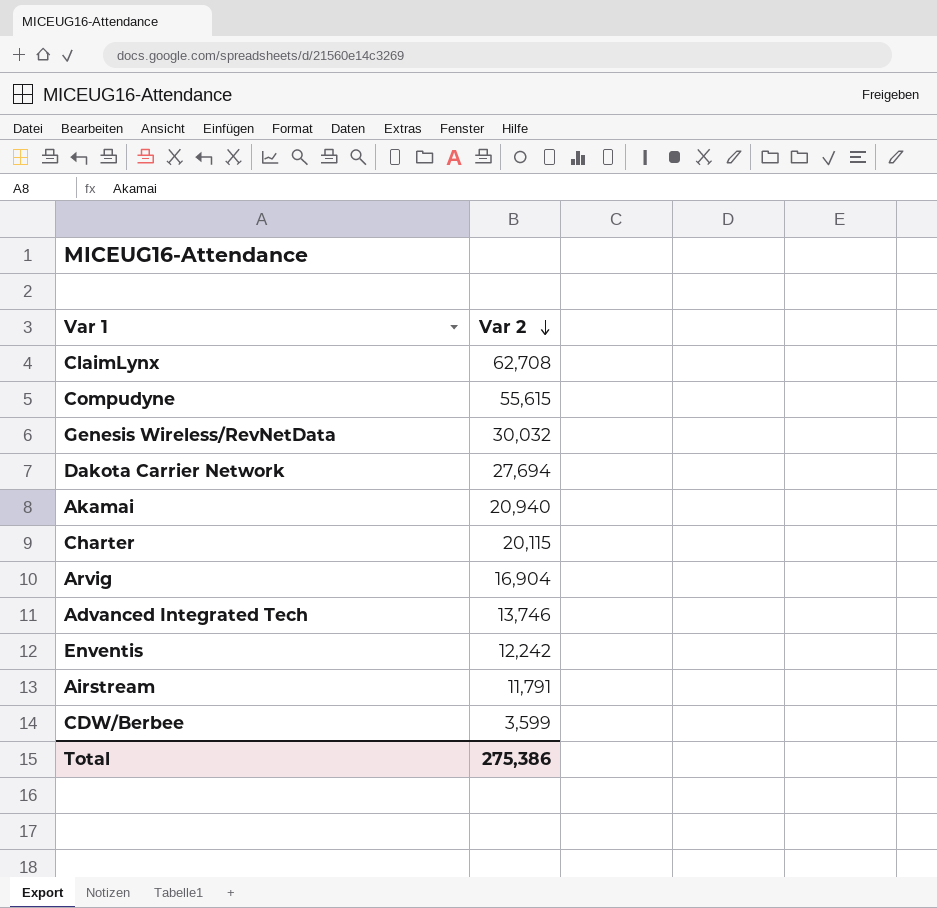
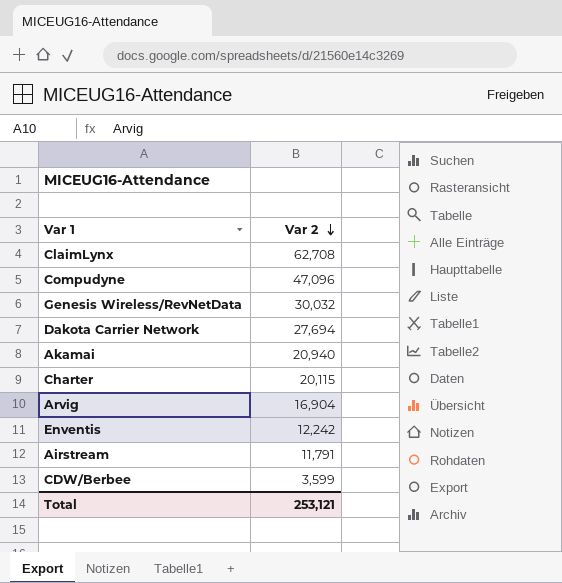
row Advanced Integrated Tech: 13,746 -> none
Compudyne | Var 2: 55,615 -> 47,096
Total | Var 2: 275,386 -> 253,121

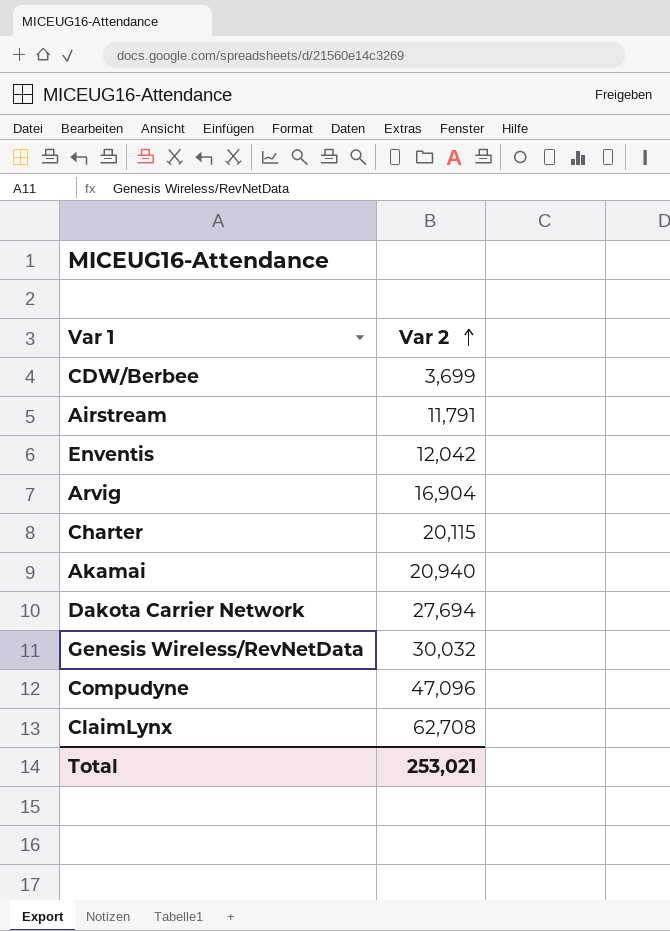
row order: Var 2 descending -> Var 2 ascending
CDW/Berbee | Var 2: 3,599 -> 3,699
Enventis | Var 2: 12,242 -> 12,042
Total | Var 2: 253,121 -> 253,021

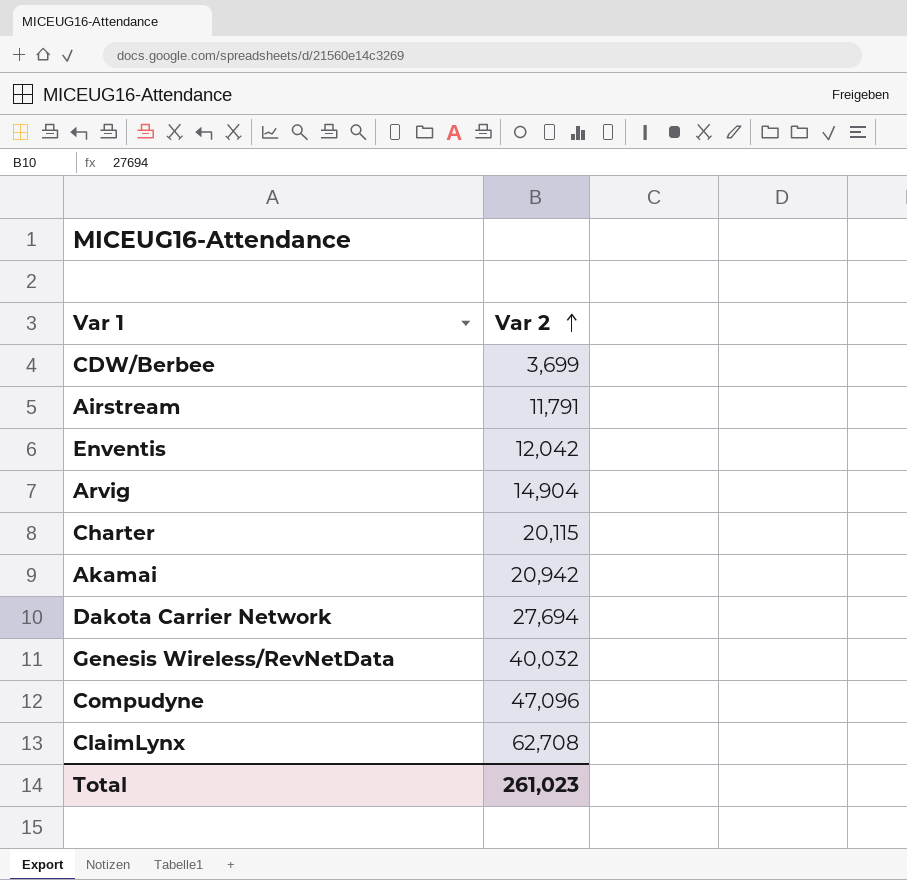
Arvig | Var 2: 16,904 -> 14,904
Akamai | Var 2: 20,940 -> 20,942
Genesis Wireless/RevNetData | Var 2: 30,032 -> 40,032
Total | Var 2: 253,021 -> 261,023

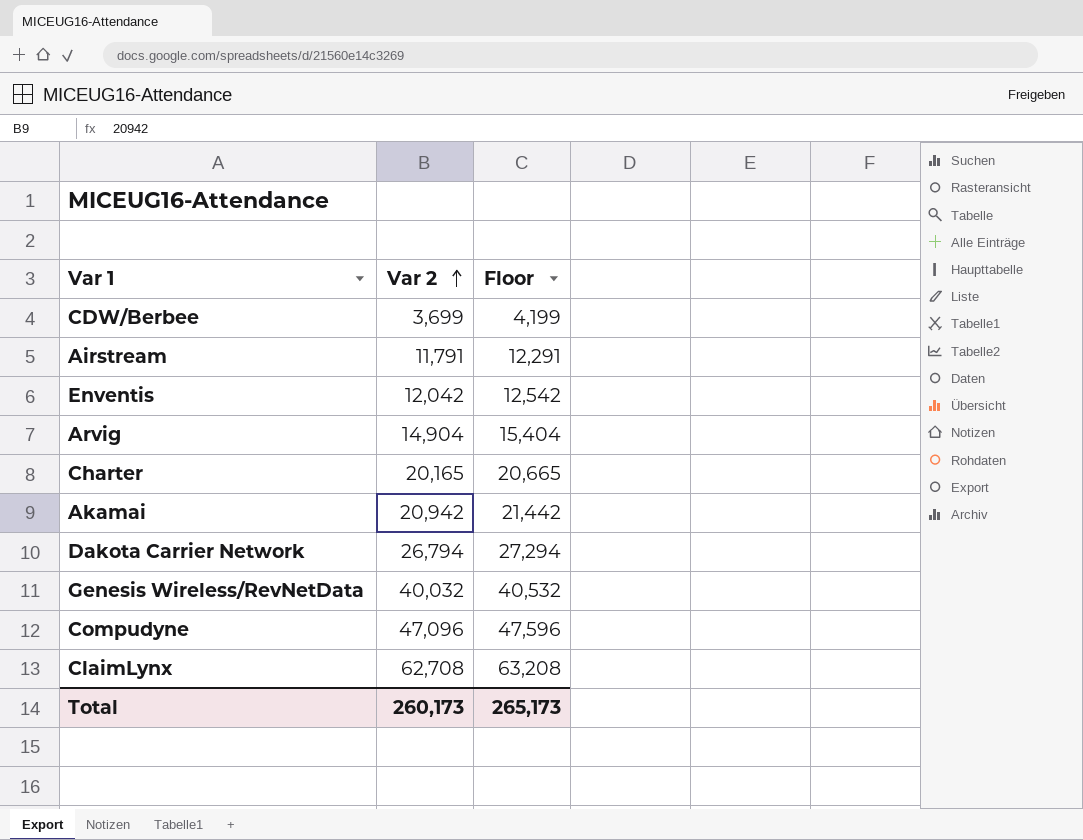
column Floor | formula: none -> [Var 2] + 500
Charter | Var 2: 20,115 -> 20,165
Dakota Carrier Network | Var 2: 27,694 -> 26,794
Total | Var 2: 261,023 -> 260,173

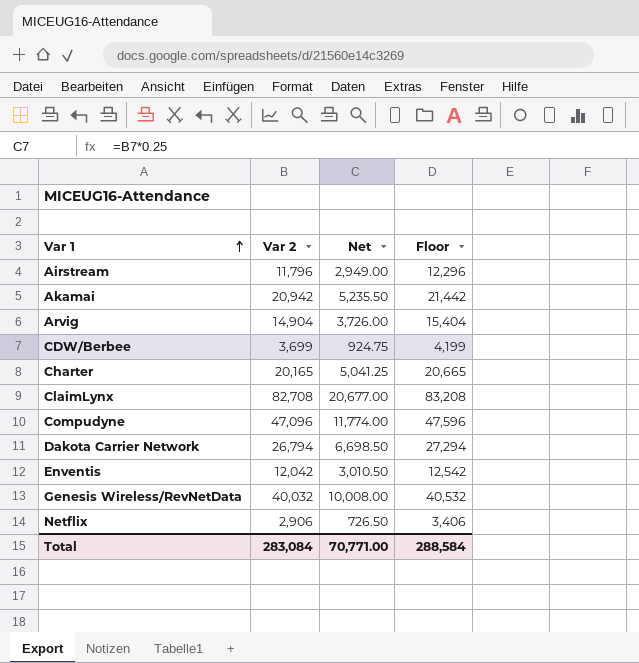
row order: Var 2 ascending -> Var 1 ascending
column Net | formula: none -> [Var 2] * 0.25
Airstream | Var 2: 11,791 -> 11,796
Airstream | Floor: 12,291 -> 12,296
ClaimLynx | Var 2: 62,708 -> 82,708
ClaimLynx | Floor: 63,208 -> 83,208
row Netflix: none -> 2,906 | 726.50 | 3,406
Total | Var 2: 260,173 -> 283,084
Total | Floor: 265,173 -> 288,584

